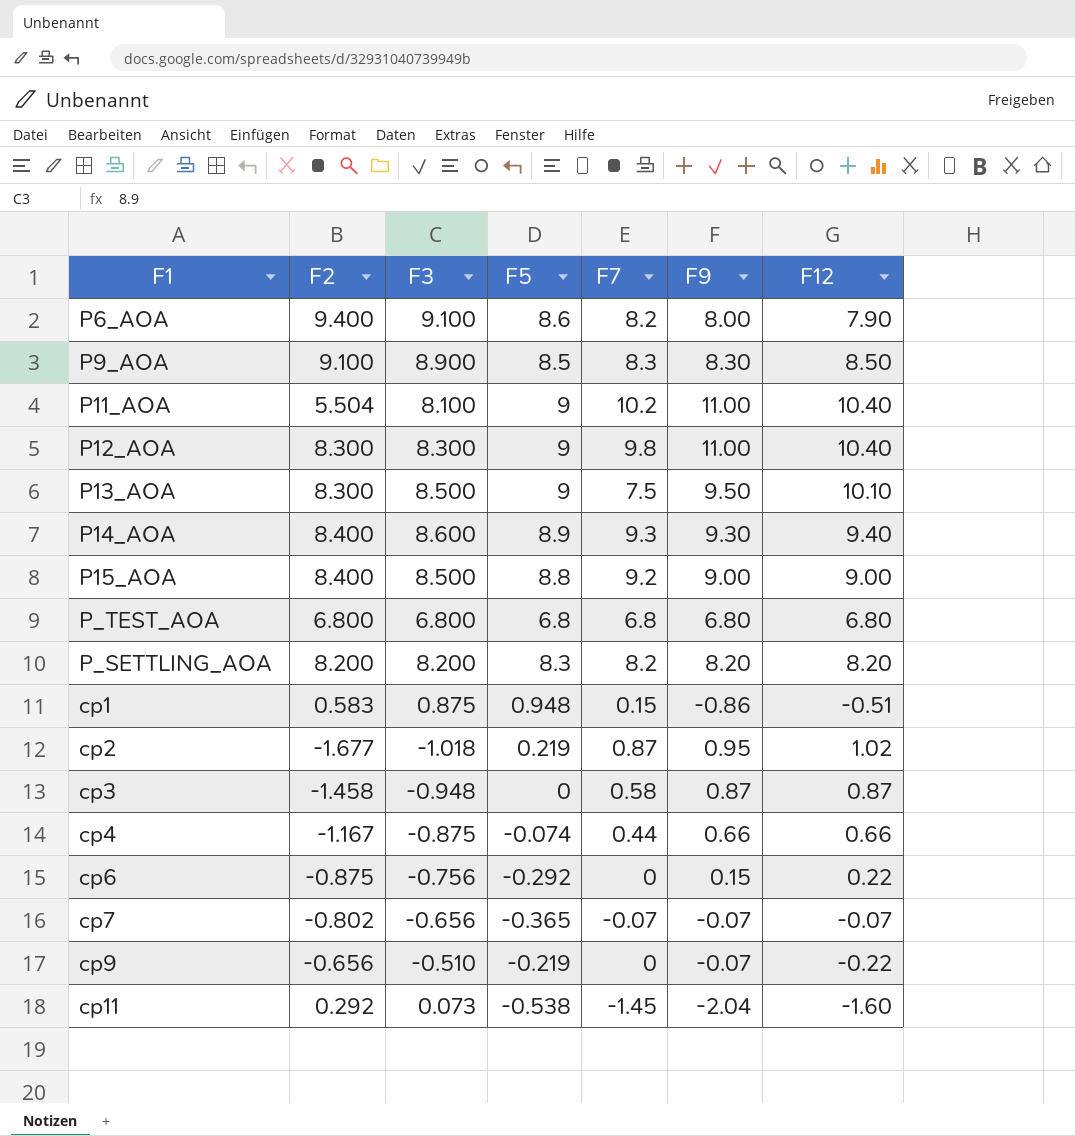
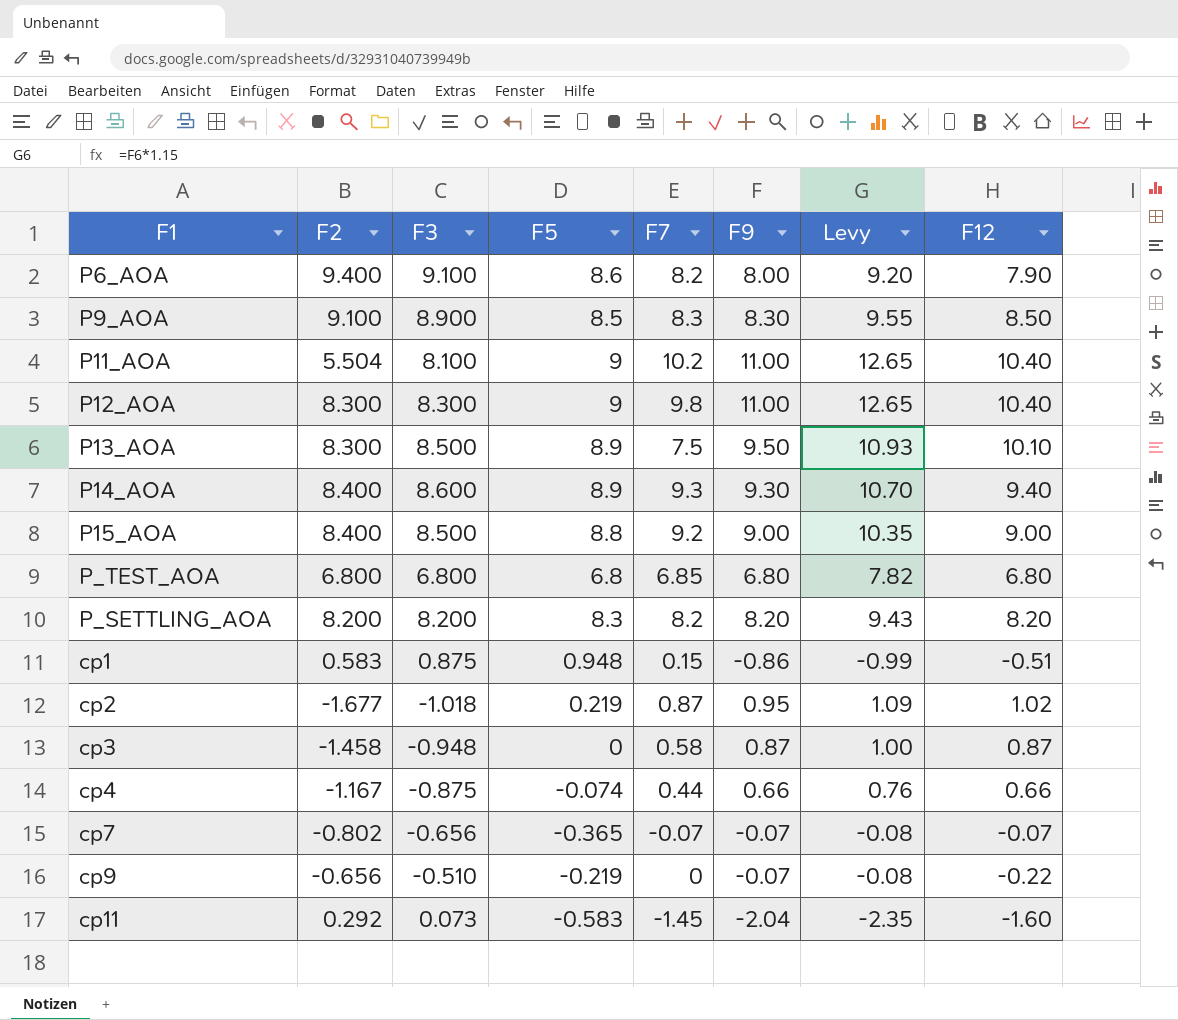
column Levy | formula: none -> [F9] * 1.15
row cp6: -0.875 | -0.756 | -0.292 | 0 | 0.15 | 0.22 -> none
P13_AOA | F5: 9 -> 8.9
P_TEST_AOA | F7: 6.8 -> 6.85
cp11 | F5: -0.538 -> -0.583

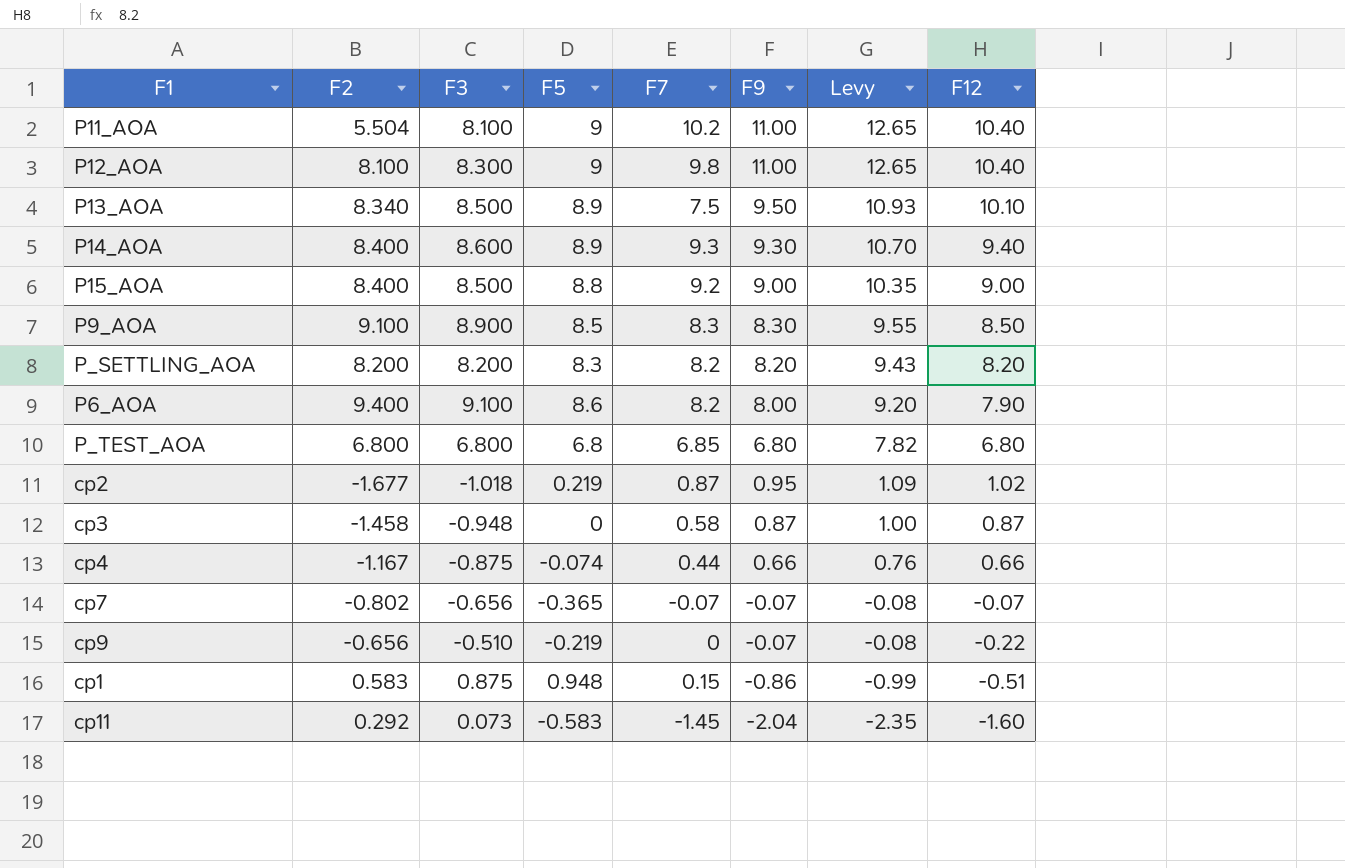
row order: none -> F9 descending
P12_AOA | F2: 8.300 -> 8.100
P13_AOA | F2: 8.300 -> 8.340

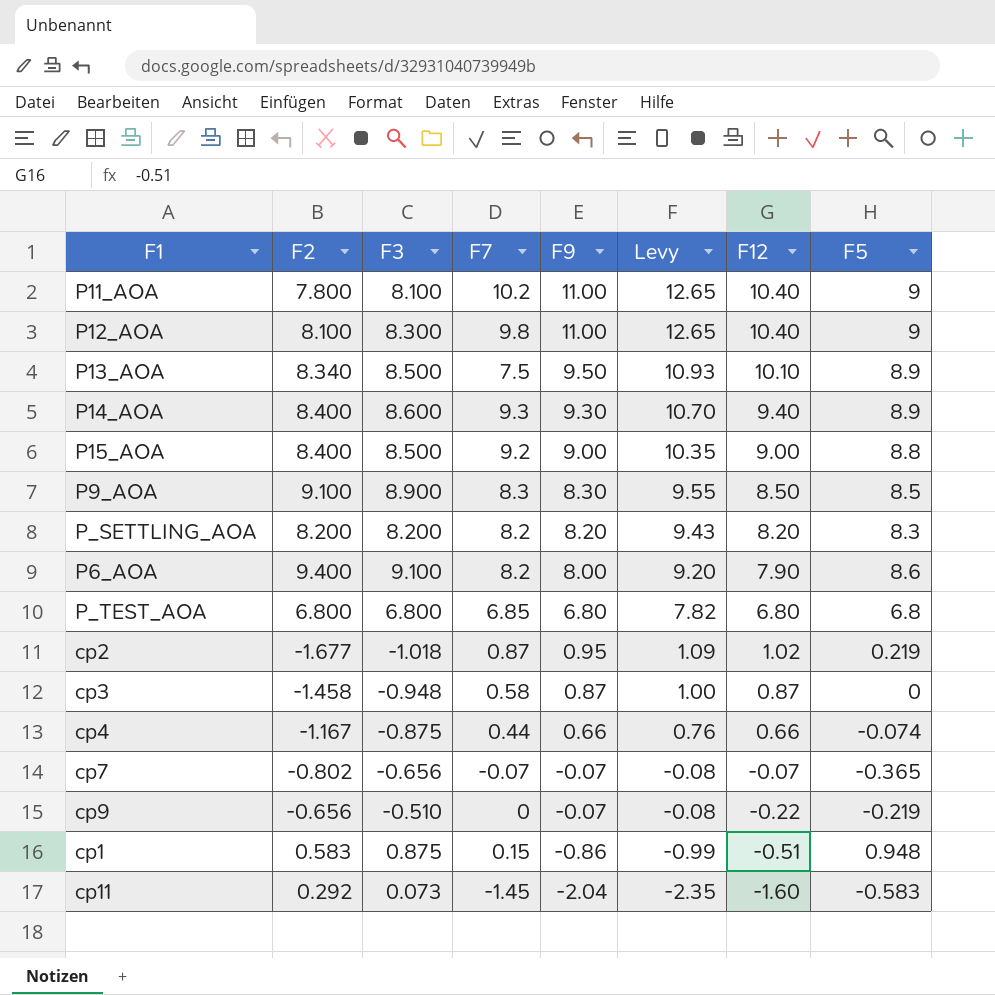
column F5 | position: 4 -> 8
P11_AOA | F2: 5.504 -> 7.800

